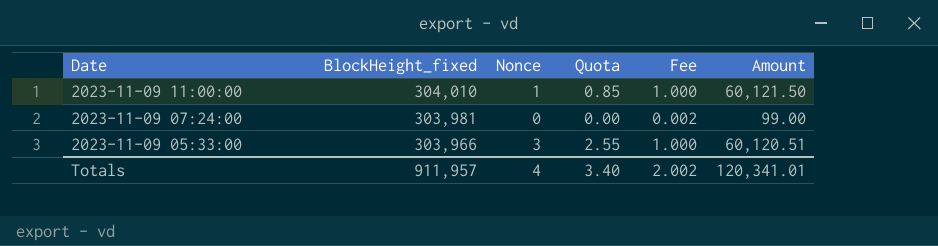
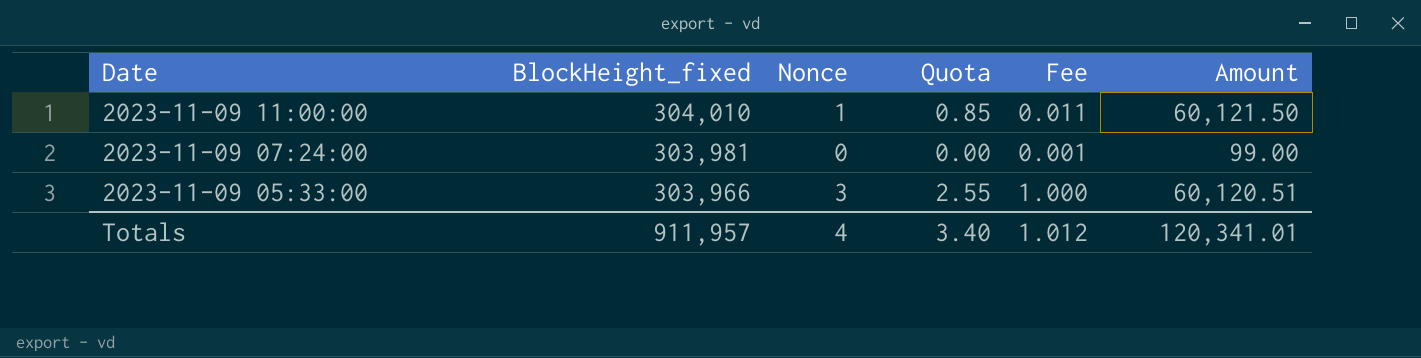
2023-11-09 11:00:00 | Fee: 1.000 -> 0.011
2023-11-09 07:24:00 | Fee: 0.002 -> 0.001
Totals | Fee: 2.002 -> 1.012

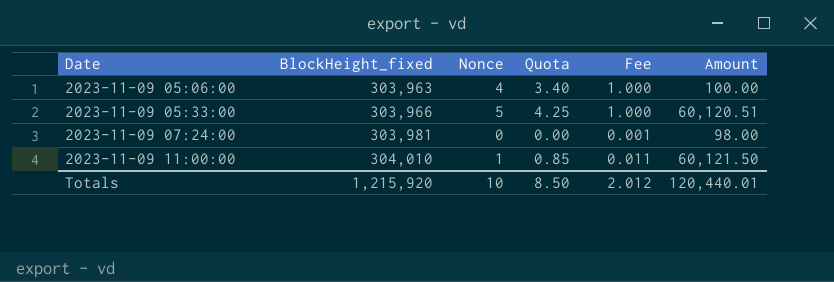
row order: Date descending -> Date ascending
row 2023-11-09 05:06:00: none -> 303,963 | 4 | 3.40 | 1.000 | 100.00
2023-11-09 05:33:00 | Nonce: 3 -> 5
2023-11-09 05:33:00 | Quota: 2.55 -> 4.25
2023-11-09 07:24:00 | Amount: 99.00 -> 98.00
Totals | BlockHeight_fixed: 911,957 -> 1,215,920
Totals | Nonce: 4 -> 10
Totals | Quota: 3.40 -> 8.50
Totals | Fee: 1.012 -> 2.012
Totals | Amount: 120,341.01 -> 120,440.01

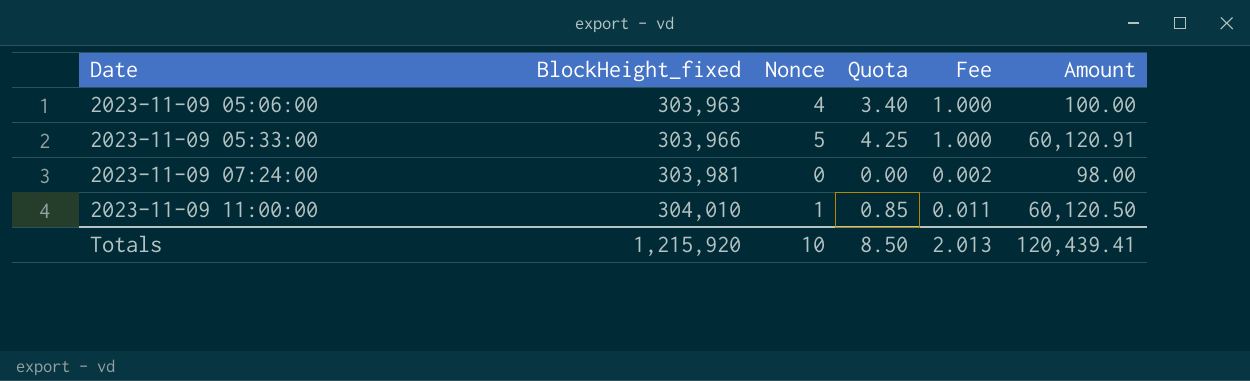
2023-11-09 05:33:00 | Amount: 60,120.51 -> 60,120.91
2023-11-09 07:24:00 | Fee: 0.001 -> 0.002
2023-11-09 11:00:00 | Amount: 60,121.50 -> 60,120.50
Totals | Fee: 2.012 -> 2.013
Totals | Amount: 120,440.01 -> 120,439.41

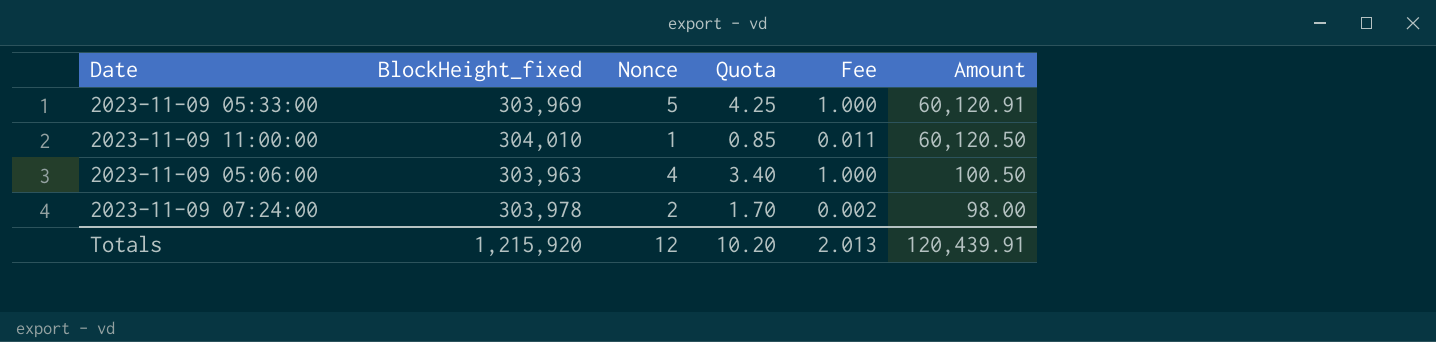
row order: Date ascending -> Amount descending
2023-11-09 05:33:00 | BlockHeight_fixed: 303,966 -> 303,969
2023-11-09 05:06:00 | Amount: 100.00 -> 100.50
2023-11-09 07:24:00 | BlockHeight_fixed: 303,981 -> 303,978
2023-11-09 07:24:00 | Nonce: 0 -> 2
2023-11-09 07:24:00 | Quota: 0.00 -> 1.70
Totals | Nonce: 10 -> 12
Totals | Quota: 8.50 -> 10.20
Totals | Amount: 120,439.41 -> 120,439.91

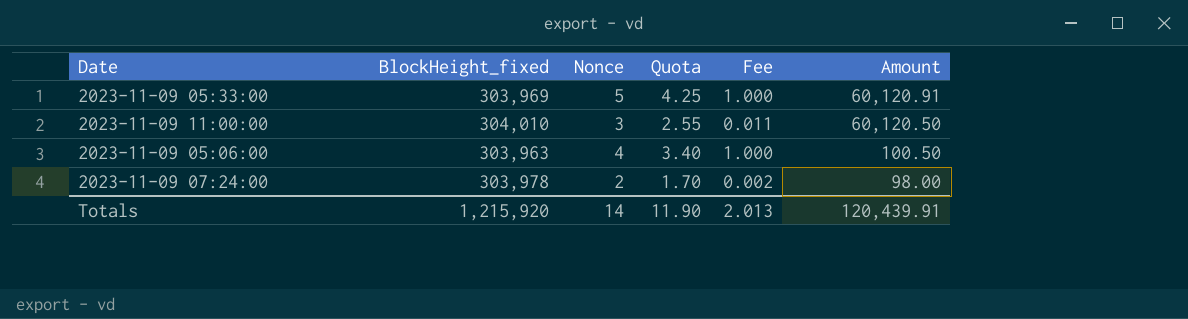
2023-11-09 11:00:00 | Nonce: 1 -> 3
2023-11-09 11:00:00 | Quota: 0.85 -> 2.55
Totals | Nonce: 12 -> 14
Totals | Quota: 10.20 -> 11.90

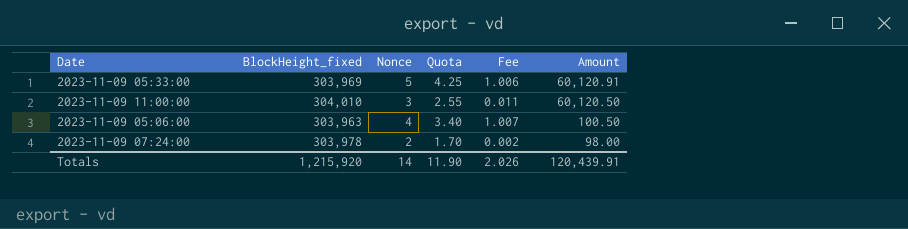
2023-11-09 05:33:00 | Fee: 1.000 -> 1.006
2023-11-09 05:06:00 | Fee: 1.000 -> 1.007
Totals | Fee: 2.013 -> 2.026

